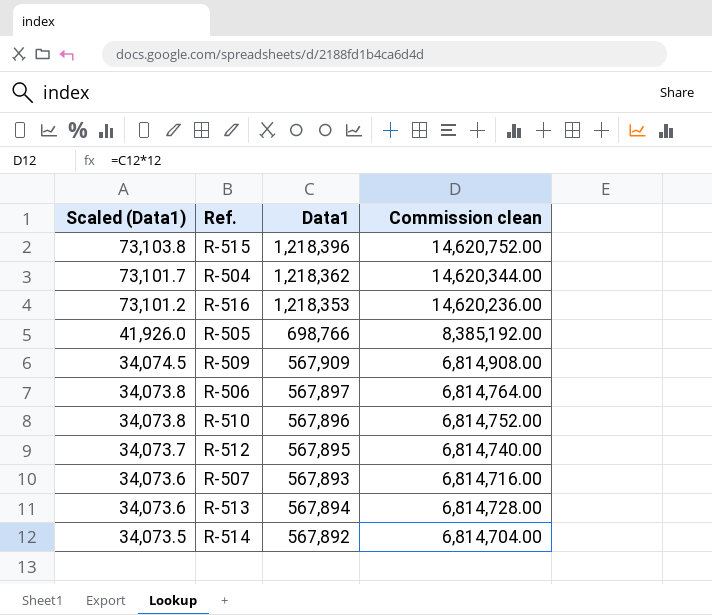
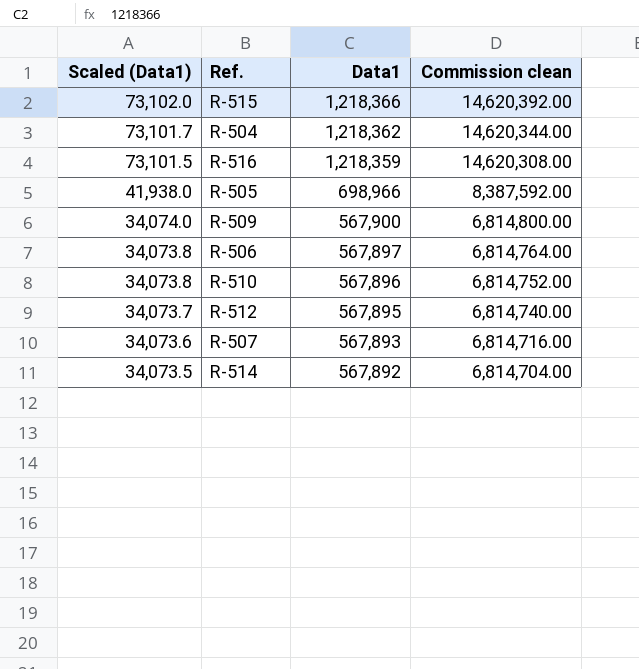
row R-513: 34,073.6 | 567,894 | 6,814,728.00 -> none
R-515 | Scaled (Data1): 73,103.8 -> 73,102.0
R-515 | Data1: 1,218,396 -> 1,218,366
R-515 | Commission clean: 14,620,752.00 -> 14,620,392.00
R-516 | Scaled (Data1): 73,101.2 -> 73,101.5
R-516 | Data1: 1,218,353 -> 1,218,359
R-516 | Commission clean: 14,620,236.00 -> 14,620,308.00
R-505 | Scaled (Data1): 41,926.0 -> 41,938.0
R-505 | Data1: 698,766 -> 698,966
R-505 | Commission clean: 8,385,192.00 -> 8,387,592.00
R-509 | Scaled (Data1): 34,074.5 -> 34,074.0
R-509 | Data1: 567,909 -> 567,900
R-509 | Commission clean: 6,814,908.00 -> 6,814,800.00

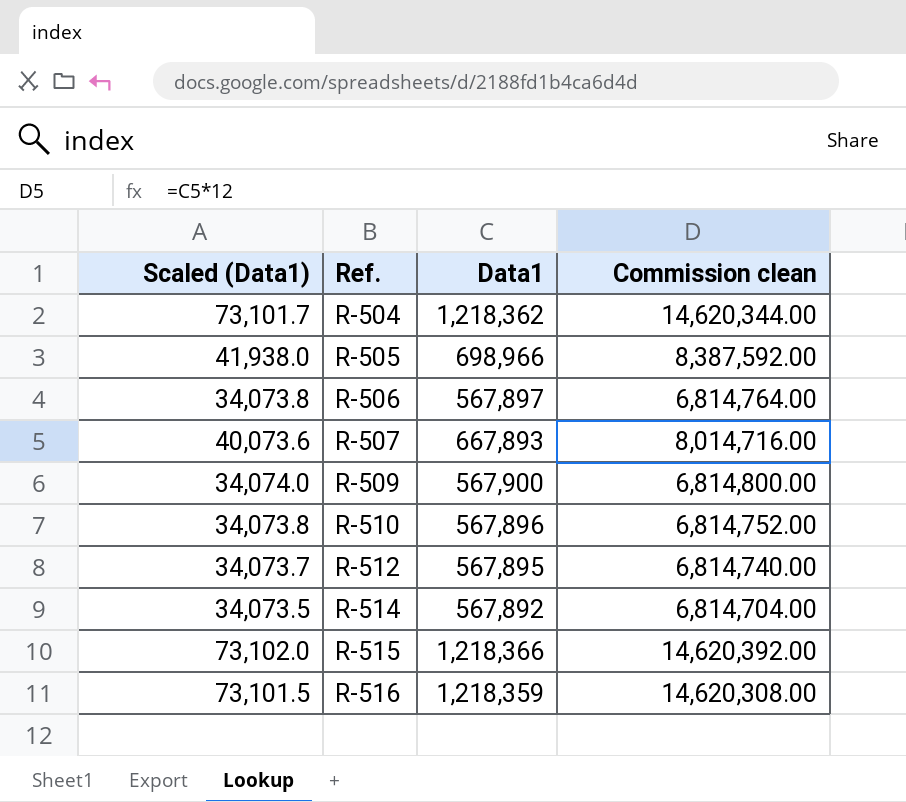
row order: Scaled (Data1) descending -> Ref. ascending
R-507 | Scaled (Data1): 34,073.6 -> 40,073.6
R-507 | Data1: 567,893 -> 667,893
R-507 | Commission clean: 6,814,716.00 -> 8,014,716.00

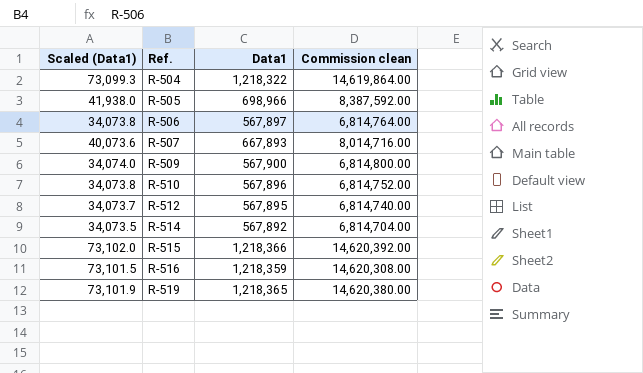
R-504 | Scaled (Data1): 73,101.7 -> 73,099.3
R-504 | Data1: 1,218,362 -> 1,218,322
R-504 | Commission clean: 14,620,344.00 -> 14,619,864.00
row R-519: none -> 73,101.9 | 1,218,365 | 14,620,380.00

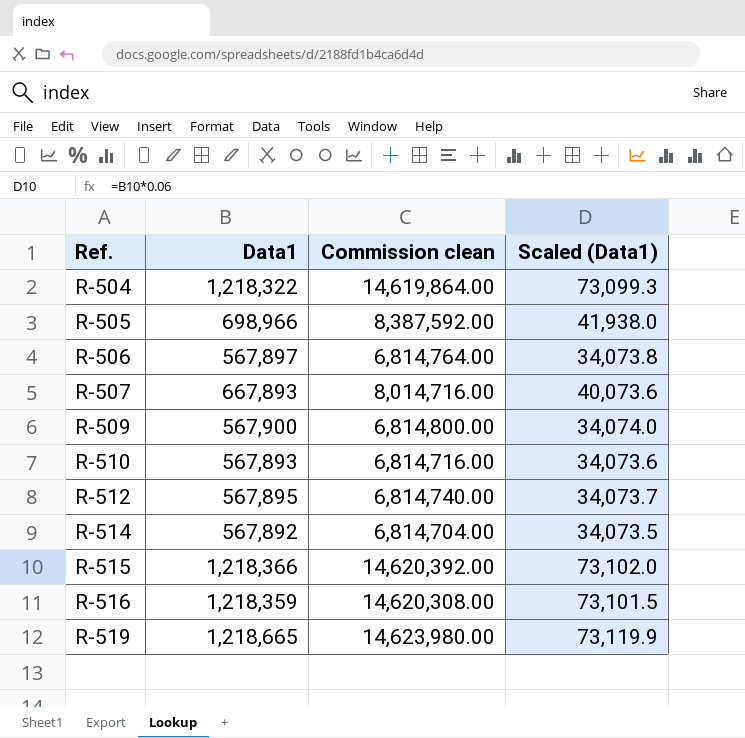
column Scaled (Data1) | position: 1 -> 4
R-510 | Data1: 567,896 -> 567,893
R-510 | Commission clean: 6,814,752.00 -> 6,814,716.00
R-510 | Scaled (Data1): 34,073.8 -> 34,073.6
R-519 | Data1: 1,218,365 -> 1,218,665
R-519 | Commission clean: 14,620,380.00 -> 14,623,980.00
R-519 | Scaled (Data1): 73,101.9 -> 73,119.9

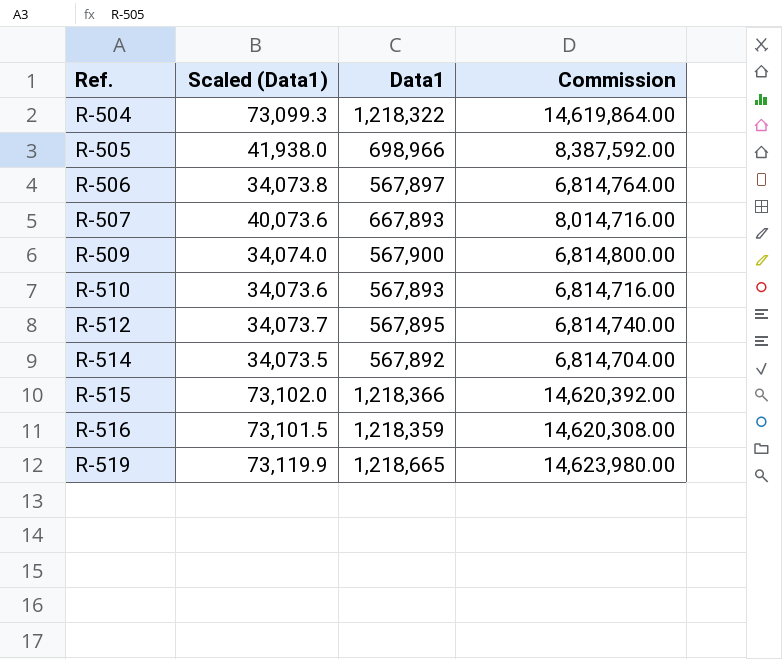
column Scaled (Data1) | position: 4 -> 2
column name: Commission clean -> Commission

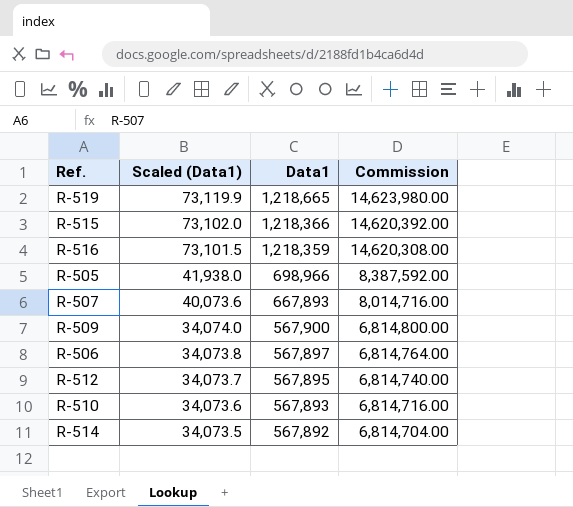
row order: Ref. ascending -> Scaled (Data1) descending
row R-504: 73,099.3 | 1,218,322 | 14,619,864.00 -> none

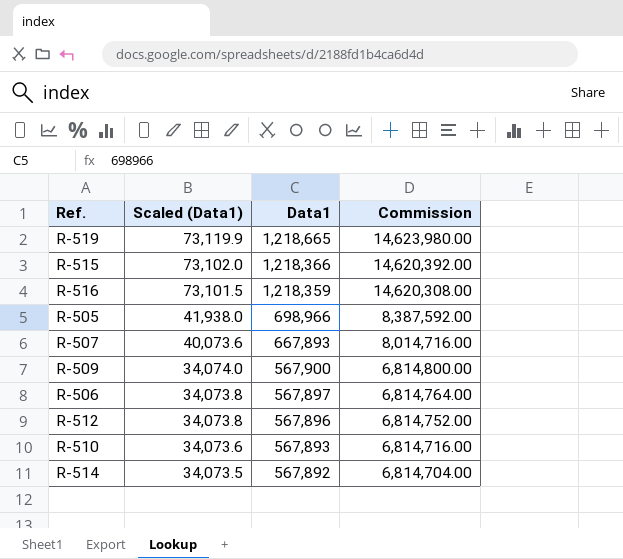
R-512 | Scaled (Data1): 34,073.7 -> 34,073.8
R-512 | Data1: 567,895 -> 567,896
R-512 | Commission: 6,814,740.00 -> 6,814,752.00

